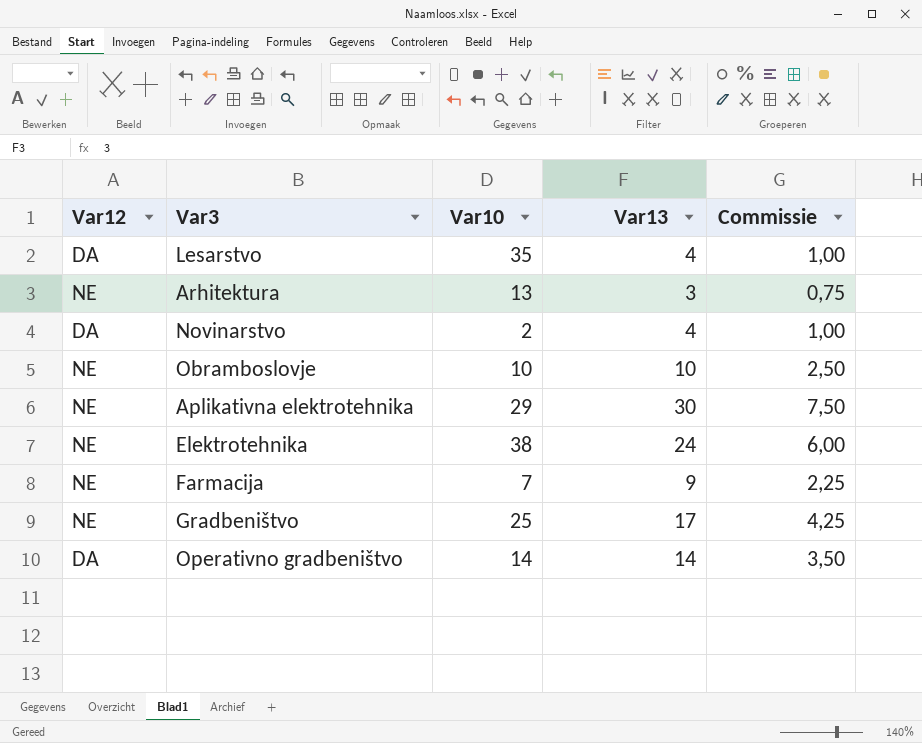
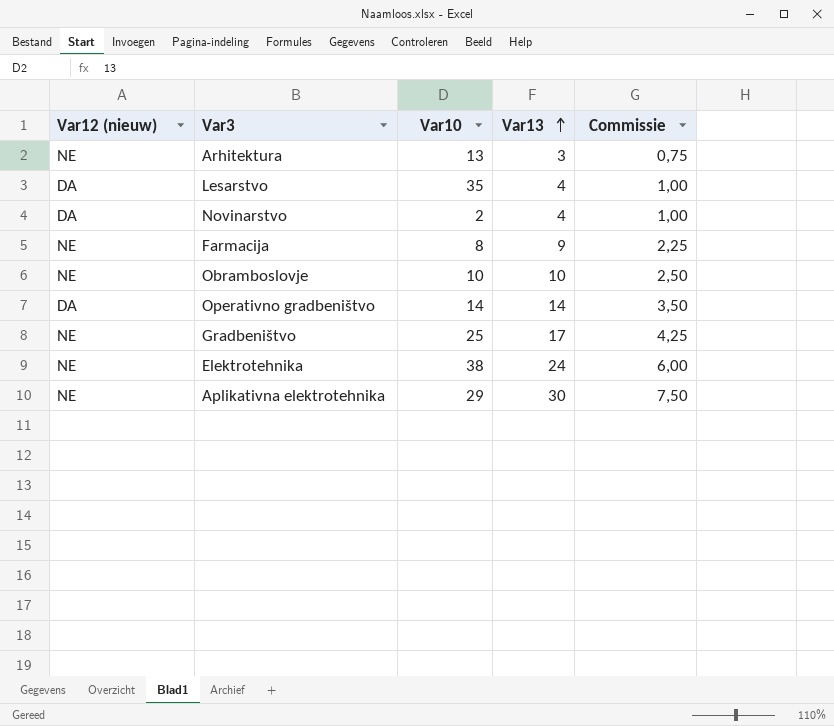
row order: none -> Var13 ascending
column name: Var12 -> Var12 (nieuw)
Farmacija | Var10: 7 -> 8

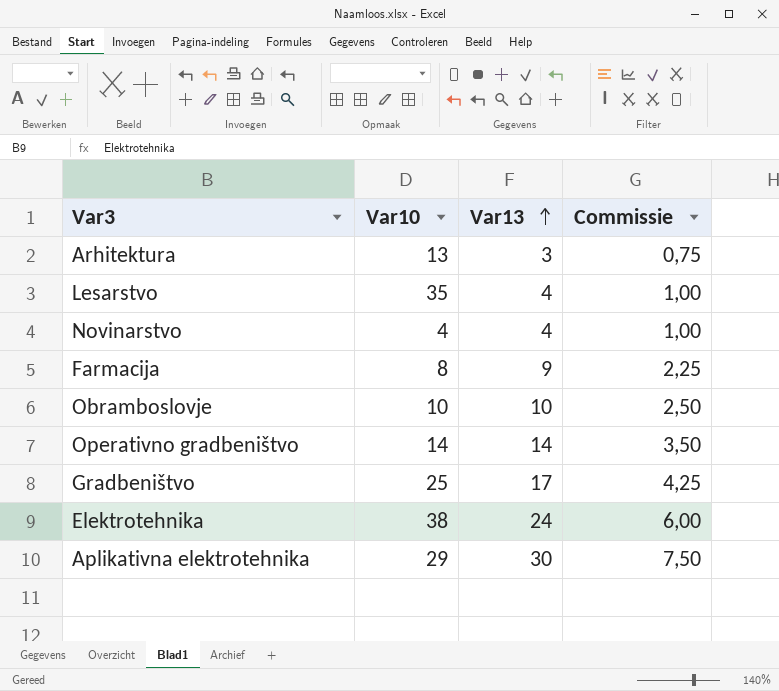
column Var12 (nieuw) | position: 1 -> none
Novinarstvo | Var10: 2 -> 4

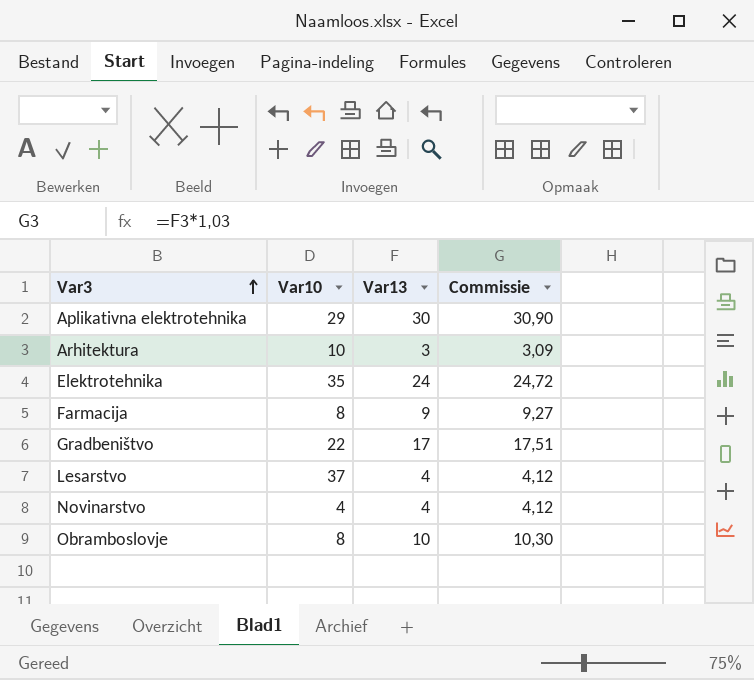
row order: Var13 ascending -> Var3 ascending
column Commissie | formula: [Var13] * 0,25 -> [Var13] * 1,03
row Operativno gradbeništvo: 14 | 14 | 3,50 -> none
Arhitektura | Var10: 13 -> 10
Elektrotehnika | Var10: 38 -> 35
Gradbeništvo | Var10: 25 -> 22
Lesarstvo | Var10: 35 -> 37
Obramboslovje | Var10: 10 -> 8

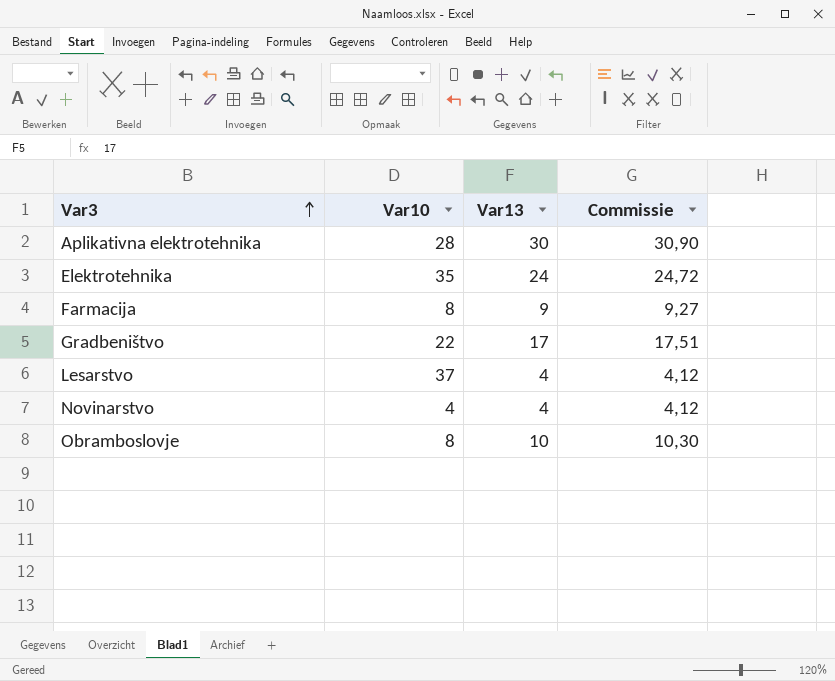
row Arhitektura: 10 | 3 | 3,09 -> none
Aplikativna elektrotehnika | Var10: 29 -> 28

